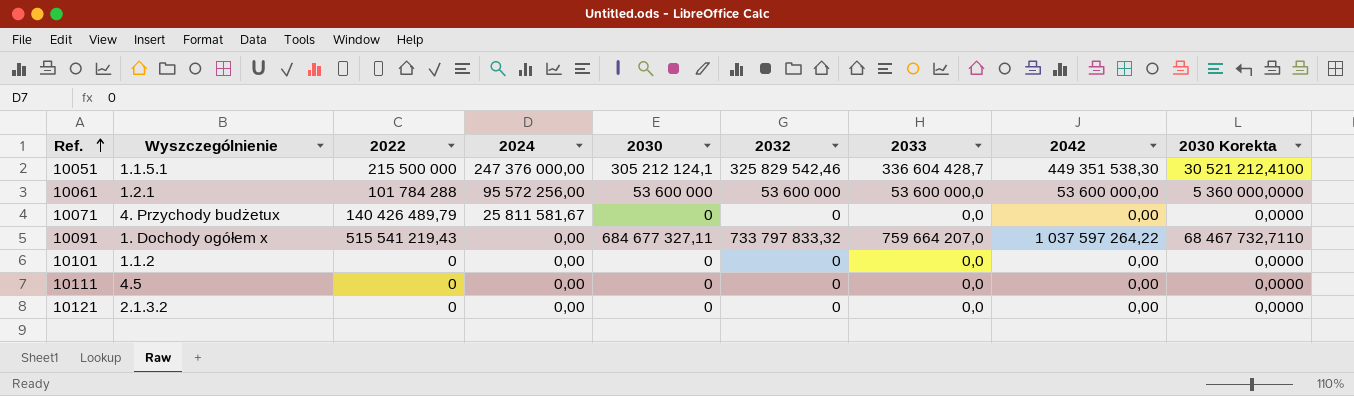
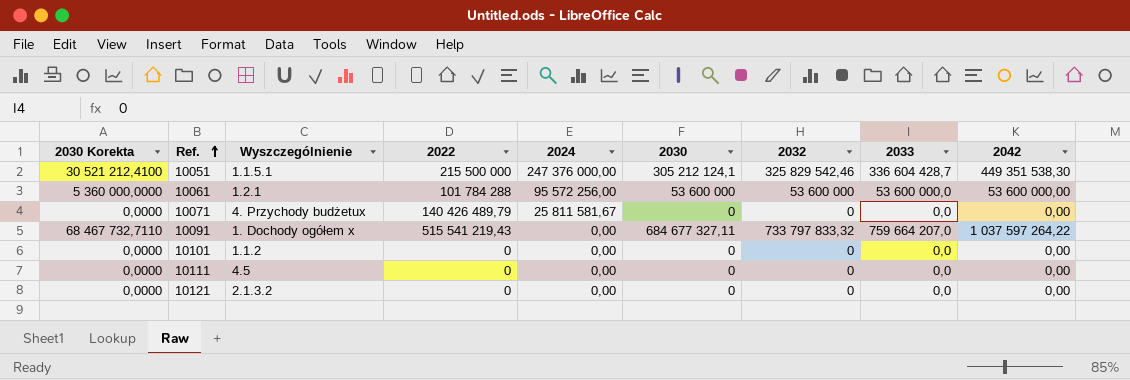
column 2030 Korekta | position: 9 -> 1

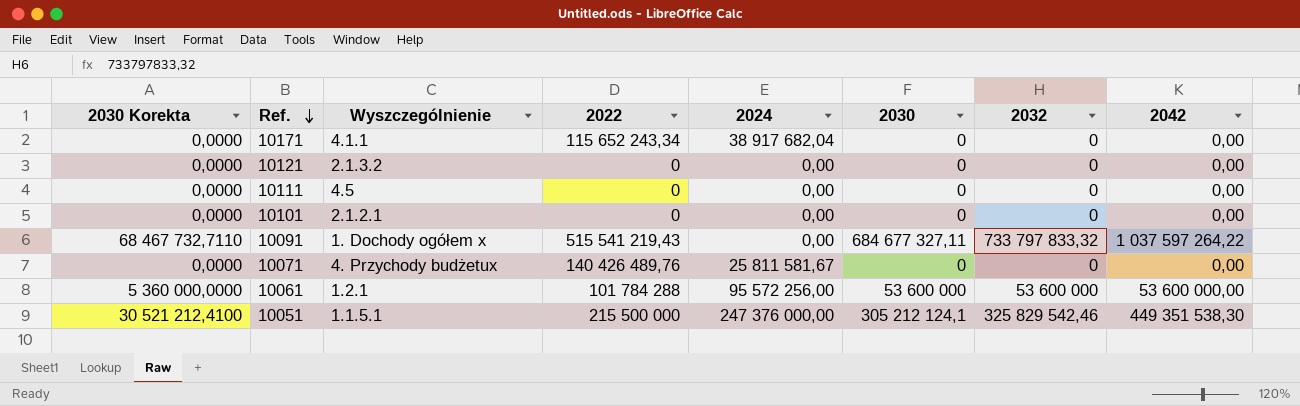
row order: Ref. ascending -> Ref. descending
column 2033 | position: 8 -> none
row 10171: none -> 0,0000 | 4.1.1 | 115 652 243,34 | 38 917 682,04 | 0 | 0 | 0,00
10101 | Wyszczególnienie: 1.1.2 -> 2.1.2.1
10071 | 2022: 140 426 489,79 -> 140 426 489,76

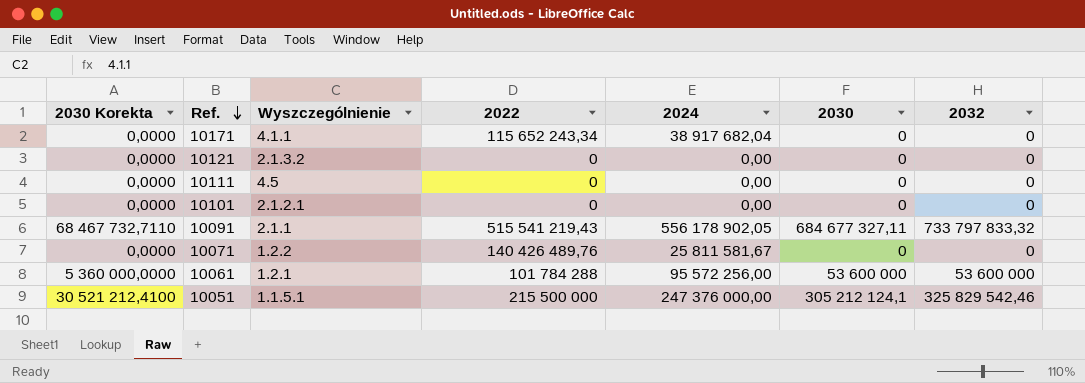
column 2042 | position: 8 -> none
10091 | Wyszczególnienie: 1. Dochody ogółem x -> 2.1.1
10091 | 2024: 0,00 -> 556 178 902,05
10071 | Wyszczególnienie: 4. Przychody budżetux -> 1.2.2

